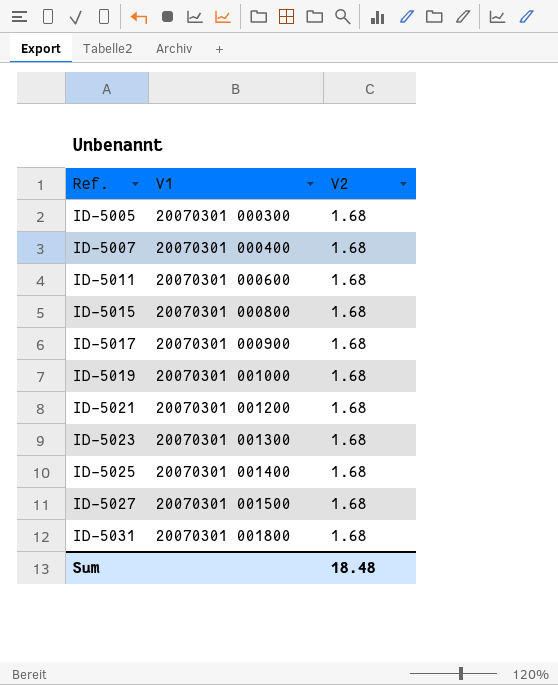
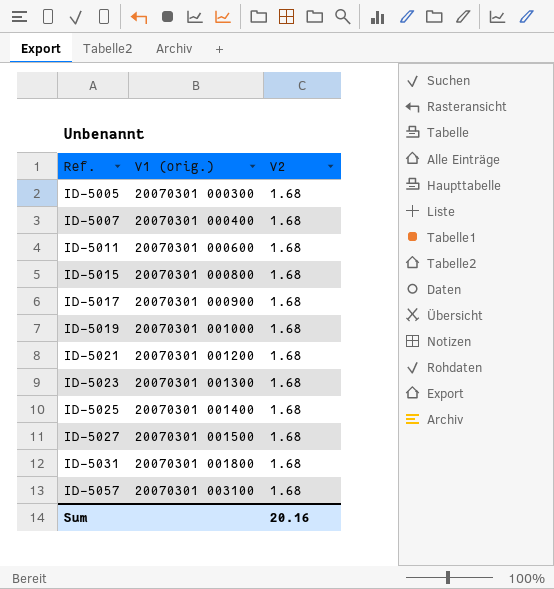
column name: V1 -> V1 (orig.)
row ID-5057: none -> 20070301 003100 | 1.68
Sum | V2: 18.48 -> 20.16

